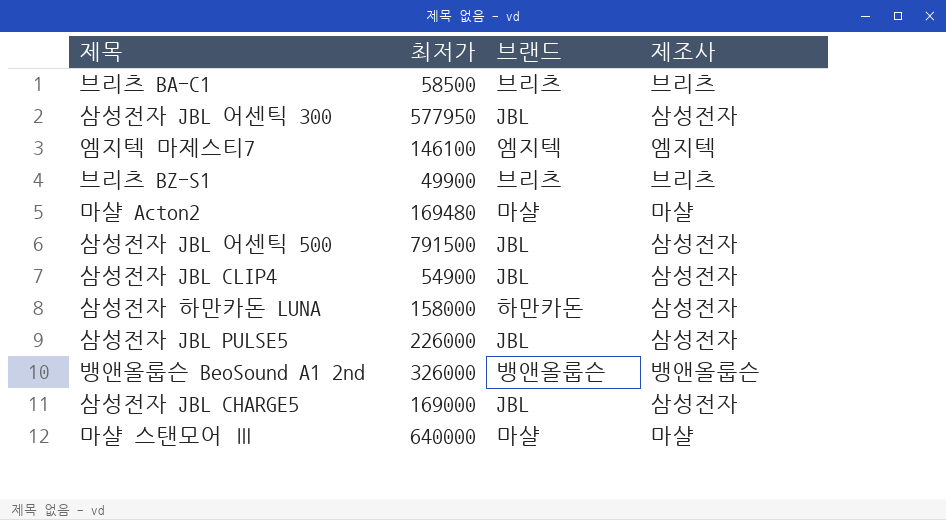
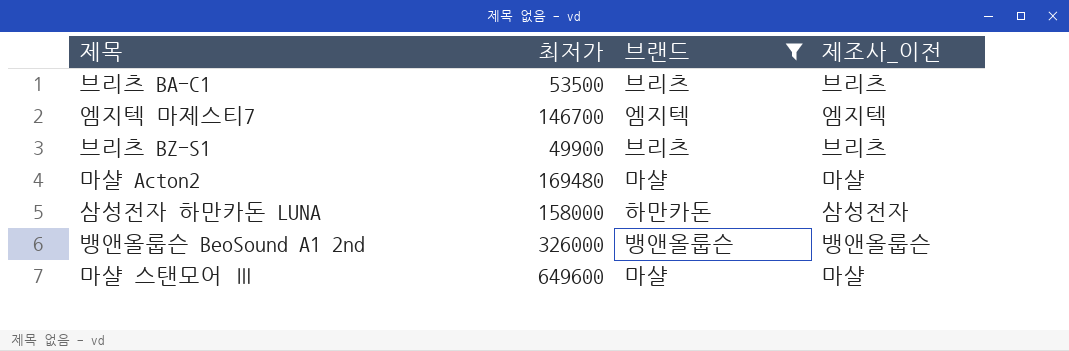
filter: none -> 브랜드 != JBL
column name: 제조사 -> 제조사_이전
브리츠 BA-C1 | 최저가: 58500 -> 53500
엠지텍 마제스티7 | 최저가: 146100 -> 146700
마샬 스탠모어 Ⅲ | 최저가: 640000 -> 649600

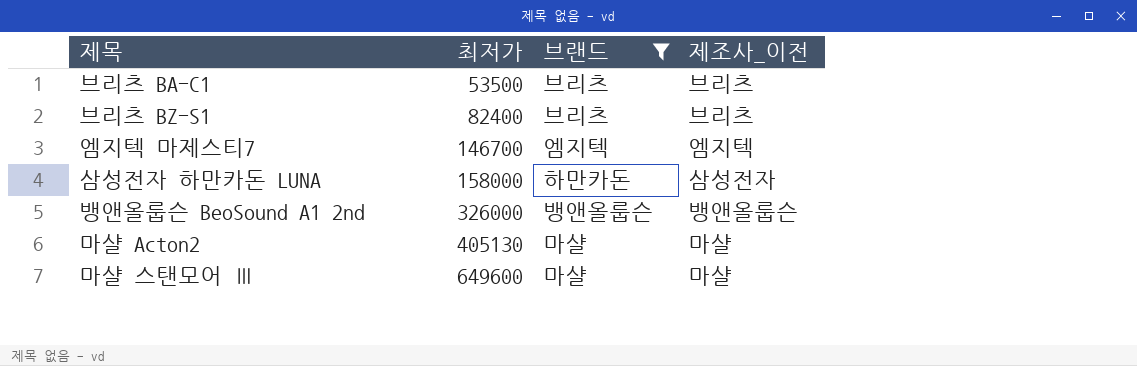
row order: none -> 최저가 ascending
브리츠 BZ-S1 | 최저가: 49900 -> 82400
마샬 Acton2 | 최저가: 169480 -> 405130

